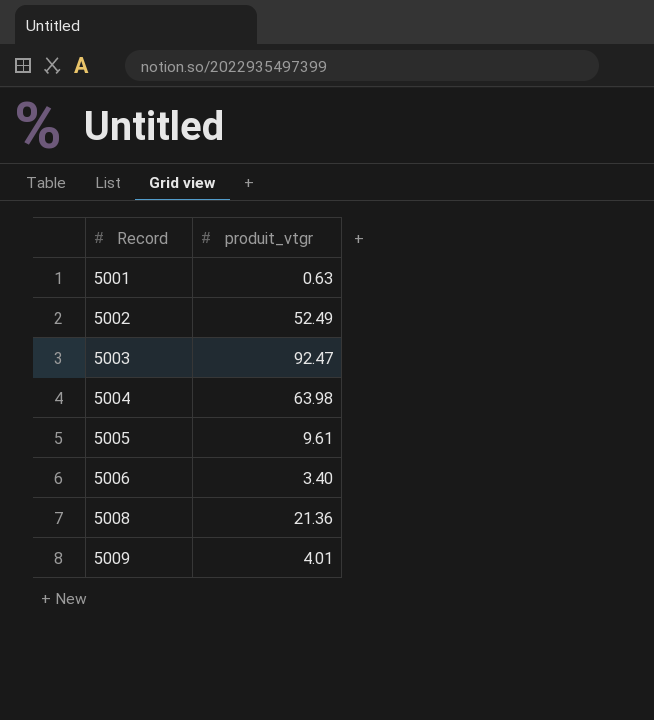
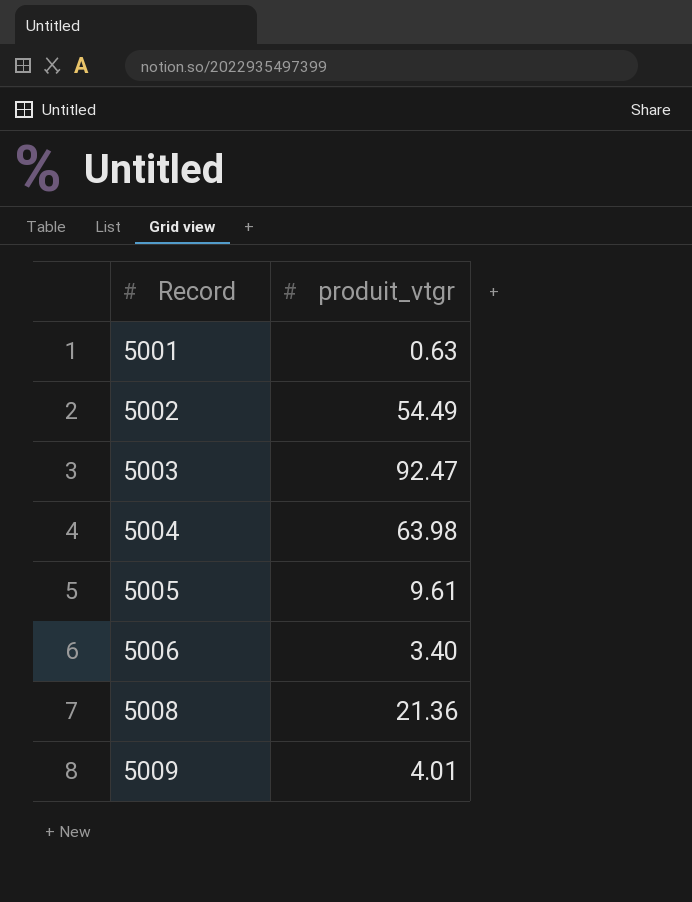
5002 | produit_vtgr: 52.49 -> 54.49

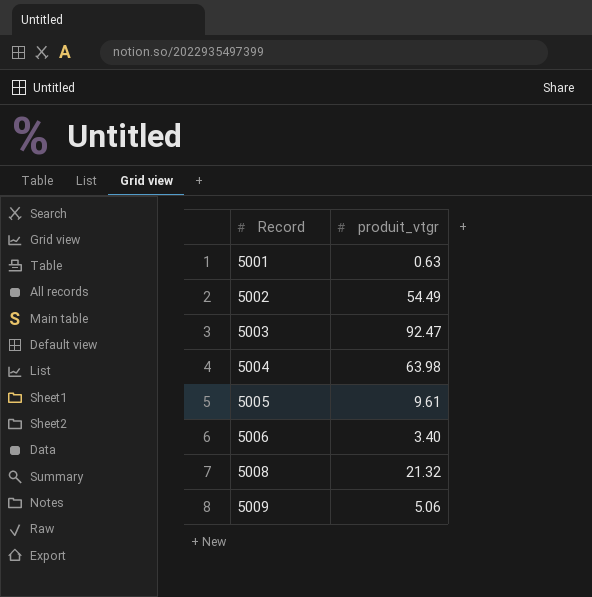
5008 | produit_vtgr: 21.36 -> 21.32
5009 | produit_vtgr: 4.01 -> 5.06

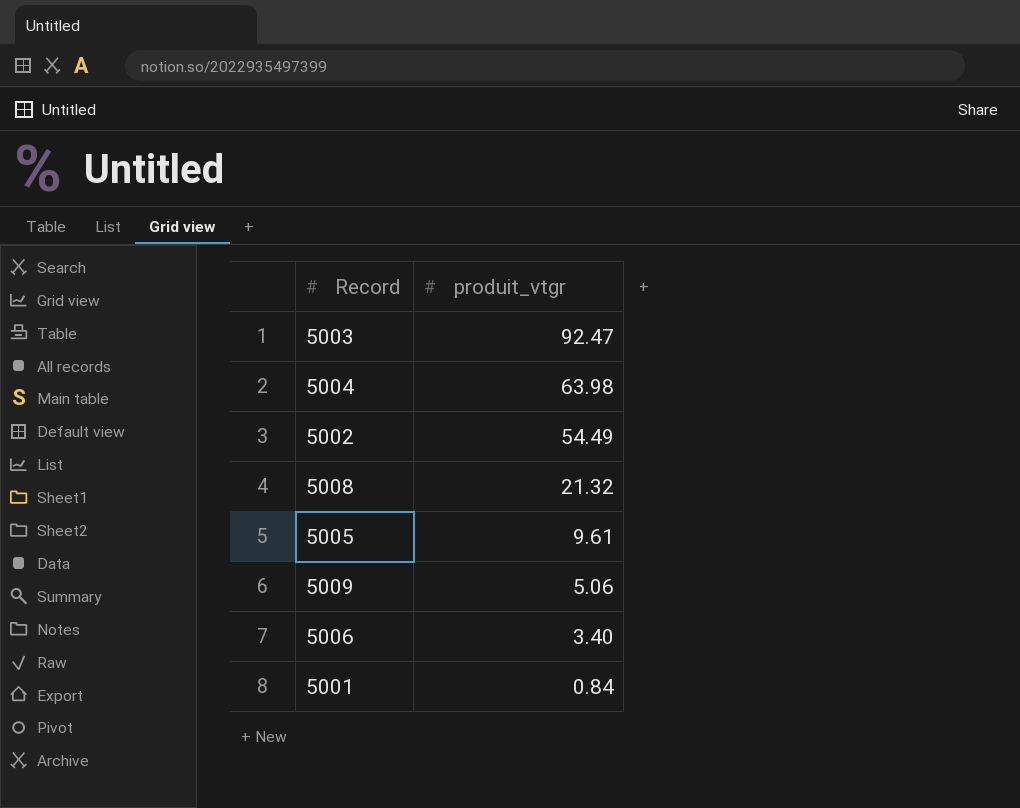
row order: Record ascending -> produit_vtgr descending
5001 | produit_vtgr: 0.63 -> 0.84

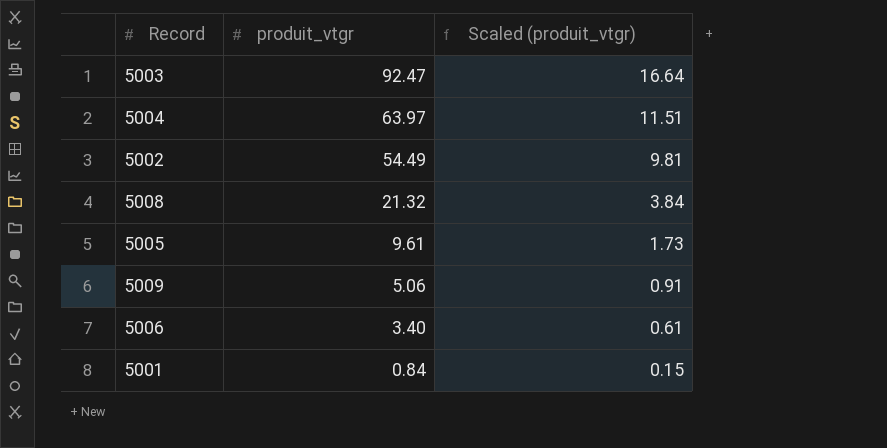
column Scaled (produit_vtgr) | formula: none -> [produit_vtgr] * 0.18
5004 | produit_vtgr: 63.98 -> 63.97

